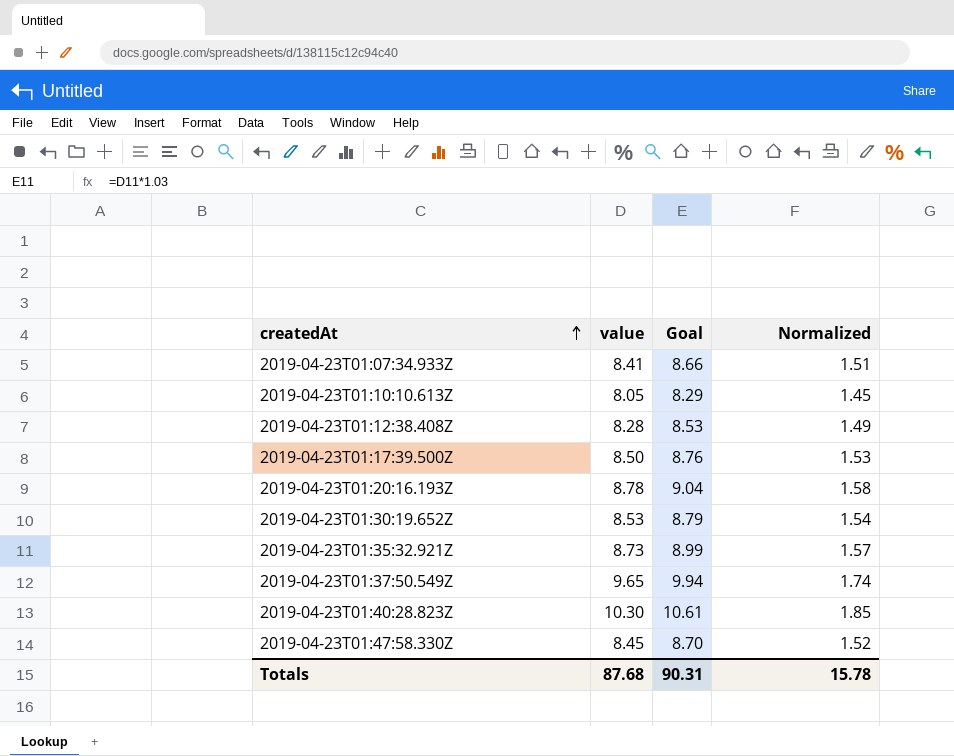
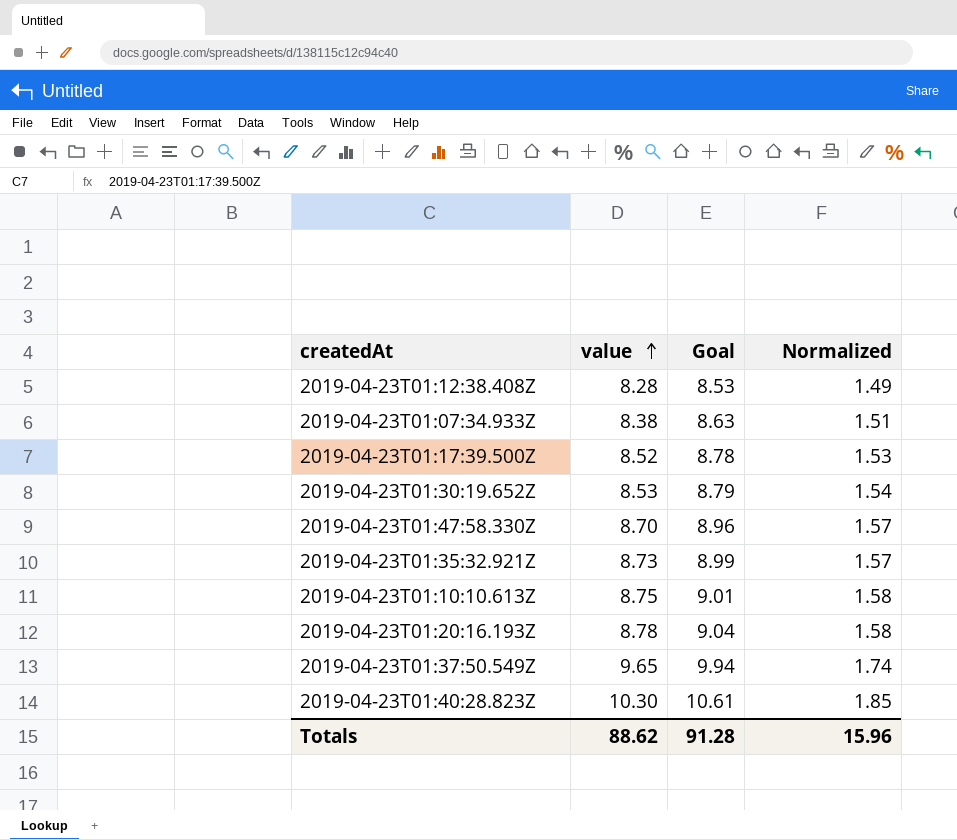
row order: createdAt ascending -> value ascending
2019-04-23T01:07:34.933Z | value: 8.41 -> 8.38
2019-04-23T01:07:34.933Z | Goal: 8.66 -> 8.63
2019-04-23T01:17:39.500Z | value: 8.50 -> 8.52
2019-04-23T01:17:39.500Z | Goal: 8.76 -> 8.78
2019-04-23T01:47:58.330Z | value: 8.45 -> 8.70
2019-04-23T01:47:58.330Z | Goal: 8.70 -> 8.96
2019-04-23T01:47:58.330Z | Normalized: 1.52 -> 1.57
2019-04-23T01:10:10.613Z | value: 8.05 -> 8.75
2019-04-23T01:10:10.613Z | Goal: 8.29 -> 9.01
2019-04-23T01:10:10.613Z | Normalized: 1.45 -> 1.58
Totals | value: 87.68 -> 88.62
Totals | Goal: 90.31 -> 91.28
Totals | Normalized: 15.78 -> 15.96

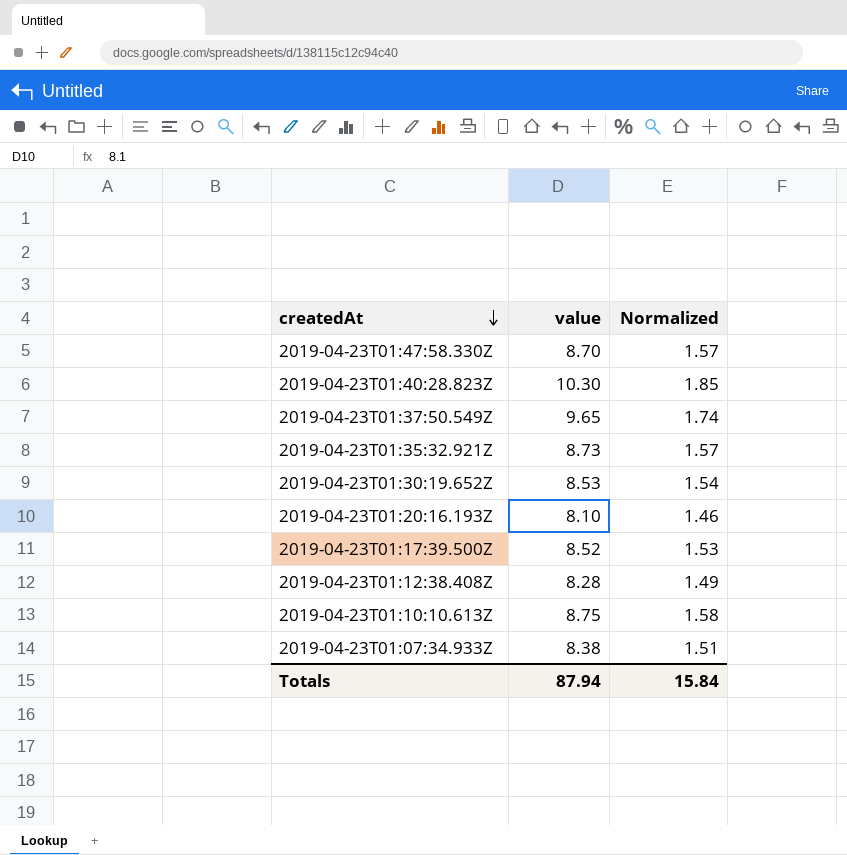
row order: value ascending -> createdAt descending
column Goal | formula: [value] * 1.03 -> none
2019-04-23T01:20:16.193Z | value: 8.78 -> 8.10
2019-04-23T01:20:16.193Z | Normalized: 1.58 -> 1.46
Totals | value: 88.62 -> 87.94
Totals | Normalized: 15.96 -> 15.84

